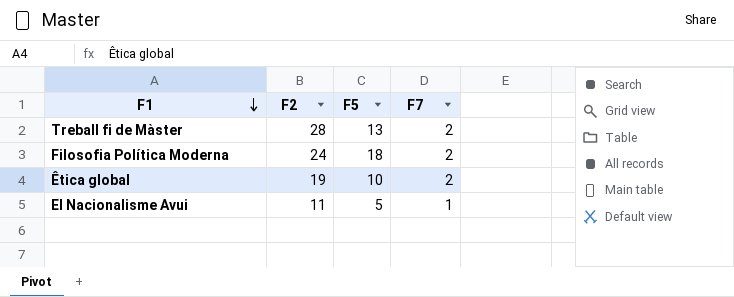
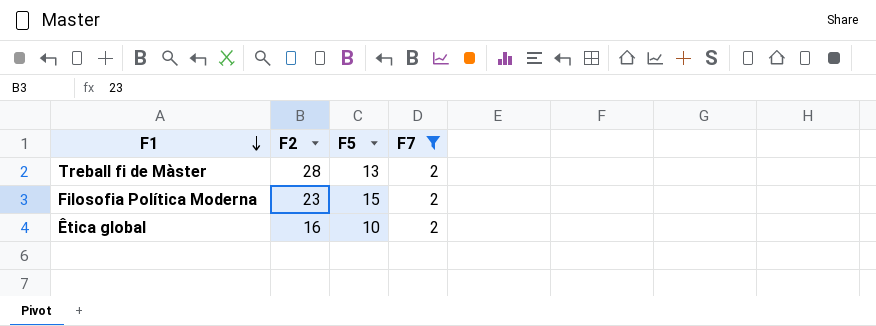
filter: none -> F7 = 2
Filosofia Política Moderna | F2: 24 -> 23
Filosofia Política Moderna | F5: 18 -> 15
Êtica global | F2: 19 -> 16

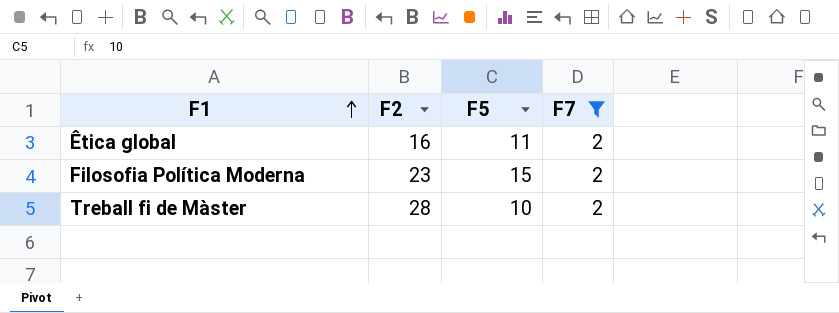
row order: F1 descending -> F1 ascending
Êtica global | F5: 10 -> 11
Treball fi de Màster | F5: 13 -> 10

